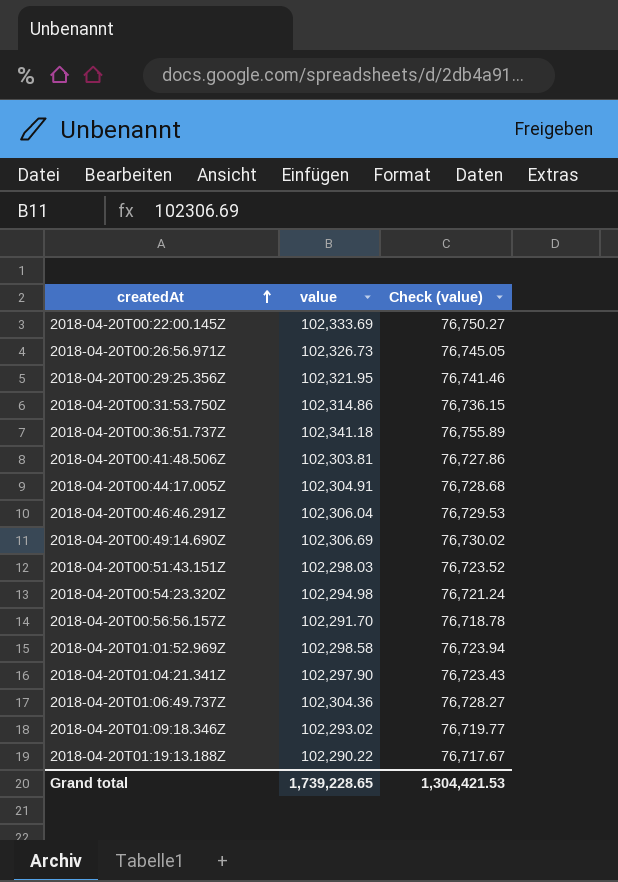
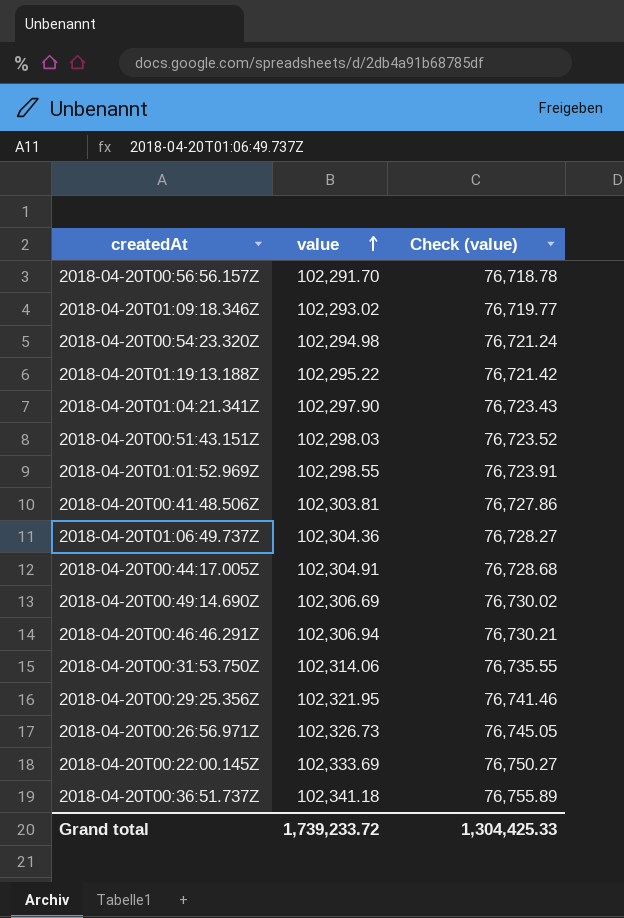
row order: createdAt ascending -> value ascending
2018-04-20T01:19:13.188Z | value: 102,290.22 -> 102,295.22
2018-04-20T01:19:13.188Z | Check (value): 76,717.67 -> 76,721.42
2018-04-20T01:01:52.969Z | value: 102,298.58 -> 102,298.55
2018-04-20T01:01:52.969Z | Check (value): 76,723.94 -> 76,723.91
2018-04-20T00:46:46.291Z | value: 102,306.04 -> 102,306.94
2018-04-20T00:46:46.291Z | Check (value): 76,729.53 -> 76,730.21
2018-04-20T00:31:53.750Z | value: 102,314.86 -> 102,314.06
2018-04-20T00:31:53.750Z | Check (value): 76,736.15 -> 76,735.55
Grand total | value: 1,739,228.65 -> 1,739,233.72
Grand total | Check (value): 1,304,421.53 -> 1,304,425.33

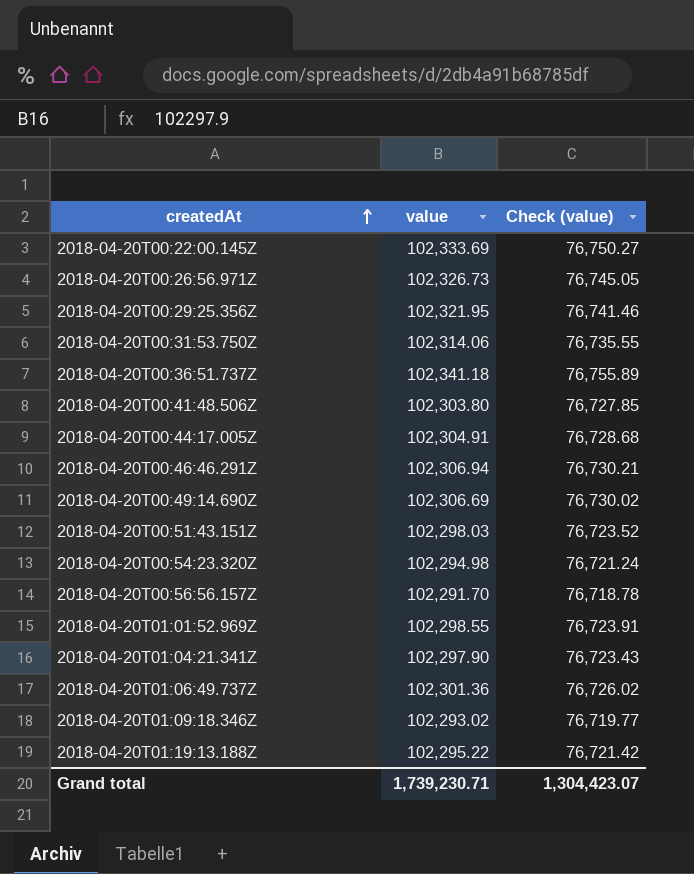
row order: value ascending -> createdAt ascending
2018-04-20T00:41:48.506Z | value: 102,303.81 -> 102,303.80
2018-04-20T00:41:48.506Z | Check (value): 76,727.86 -> 76,727.85
2018-04-20T01:06:49.737Z | value: 102,304.36 -> 102,301.36
2018-04-20T01:06:49.737Z | Check (value): 76,728.27 -> 76,726.02
Grand total | value: 1,739,233.72 -> 1,739,230.71
Grand total | Check (value): 1,304,425.33 -> 1,304,423.07

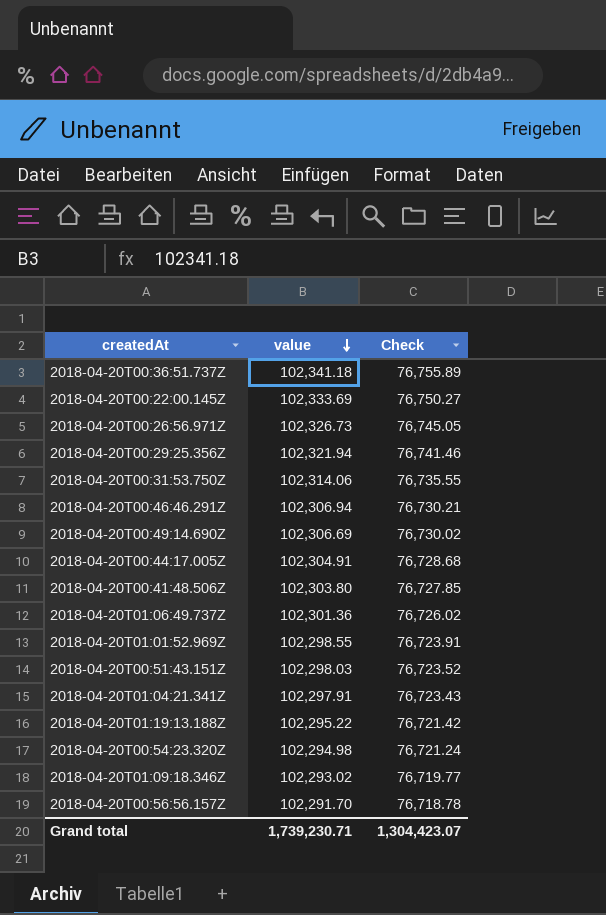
row order: createdAt ascending -> value descending
column name: Check (value) -> Check
2018-04-20T00:29:25.356Z | value: 102,321.95 -> 102,321.94
2018-04-20T01:04:21.341Z | value: 102,297.90 -> 102,297.91

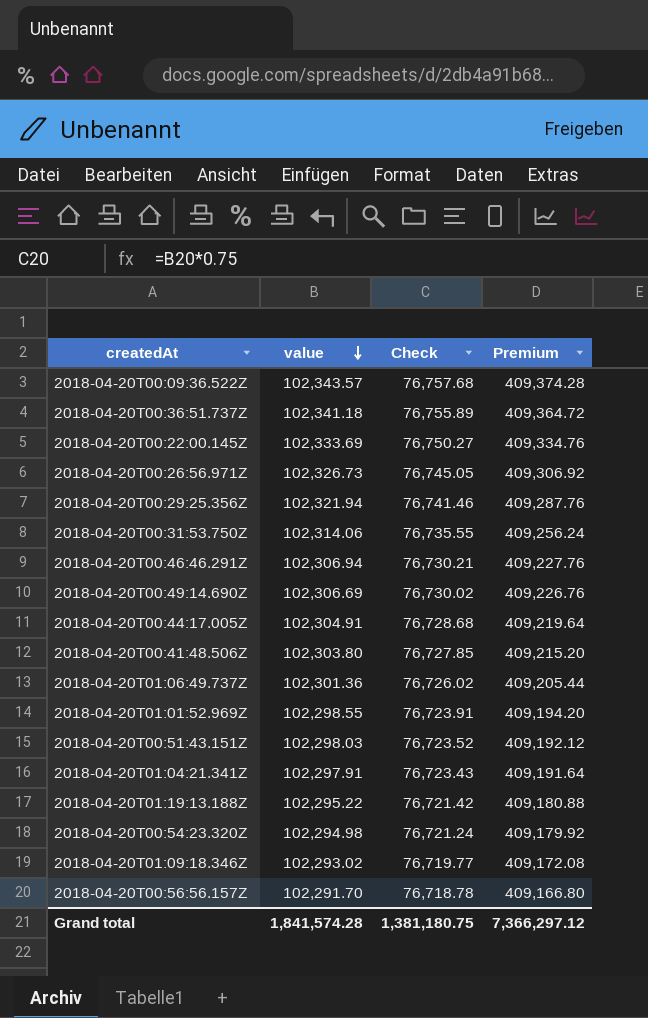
column Premium | formula: none -> [value] * 4
row 2018-04-20T00:09:36.522Z: none -> 102,343.57 | 76,757.68 | 409,374.28
Grand total | value: 1,739,230.71 -> 1,841,574.28
Grand total | Check: 1,304,423.07 -> 1,381,180.75

